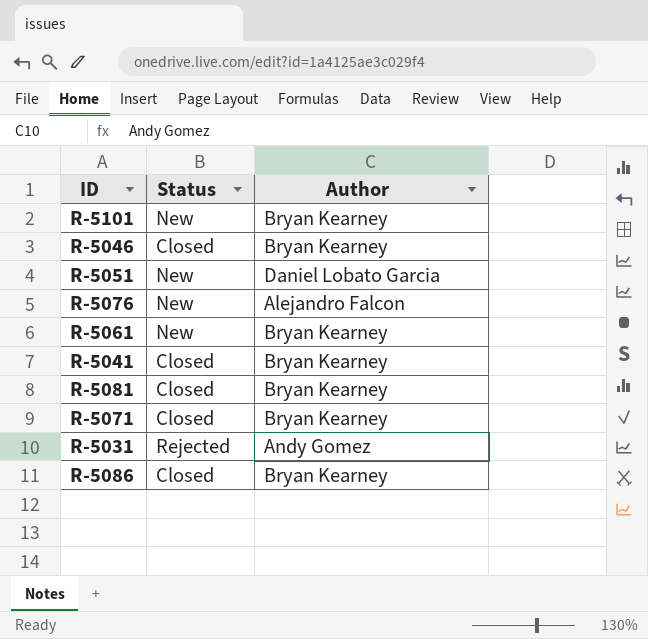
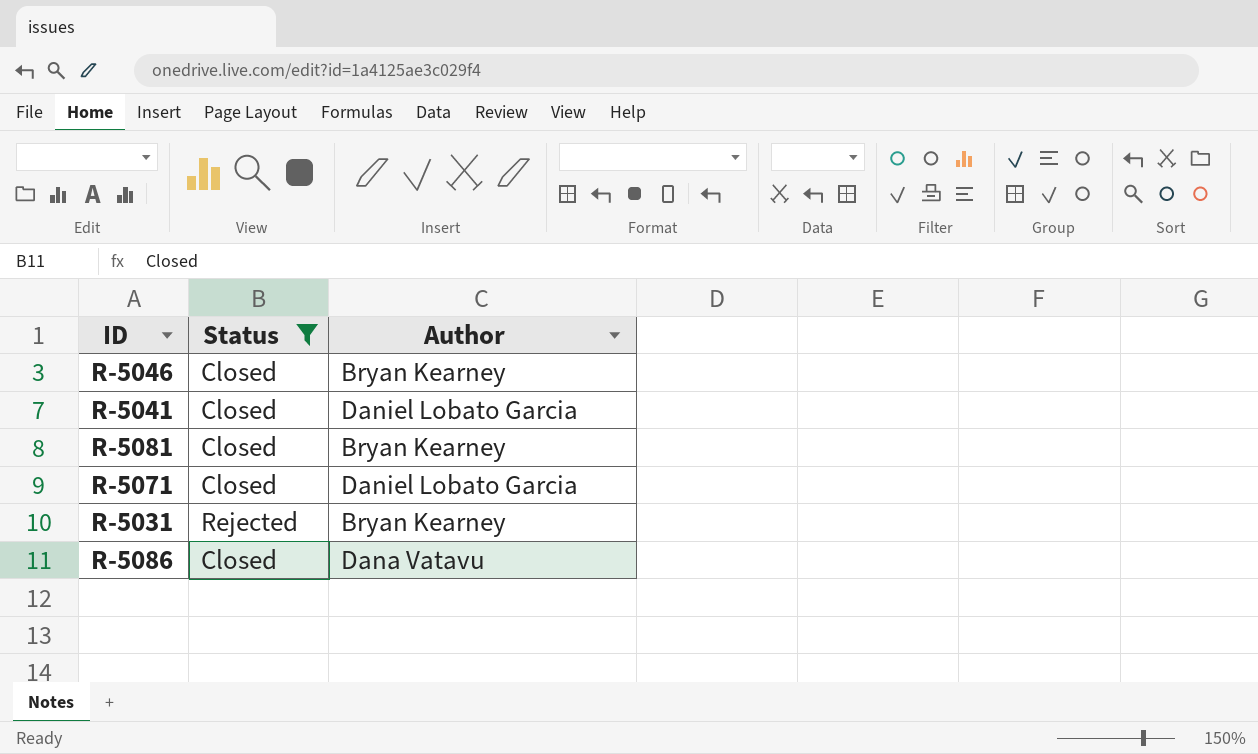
filter: none -> Status != New
R-5041 | Author: Bryan Kearney -> Daniel Lobato Garcia
R-5071 | Author: Bryan Kearney -> Daniel Lobato Garcia
R-5031 | Author: Andy Gomez -> Bryan Kearney
R-5086 | Author: Bryan Kearney -> Dana Vatavu

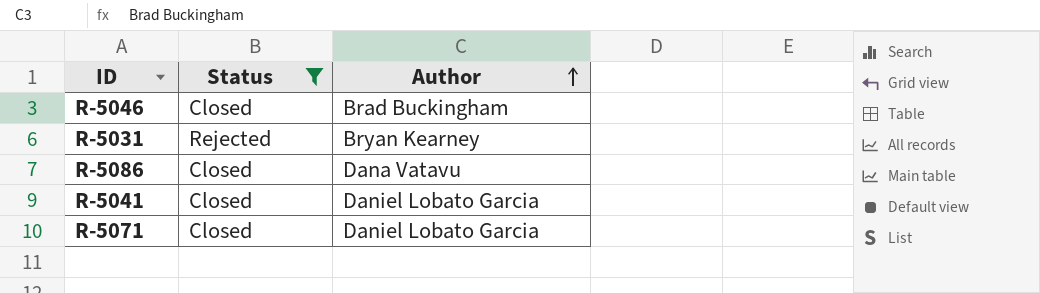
row order: none -> Author ascending
row R-5081: Closed | Bryan Kearney -> none
R-5046 | Author: Bryan Kearney -> Brad Buckingham

